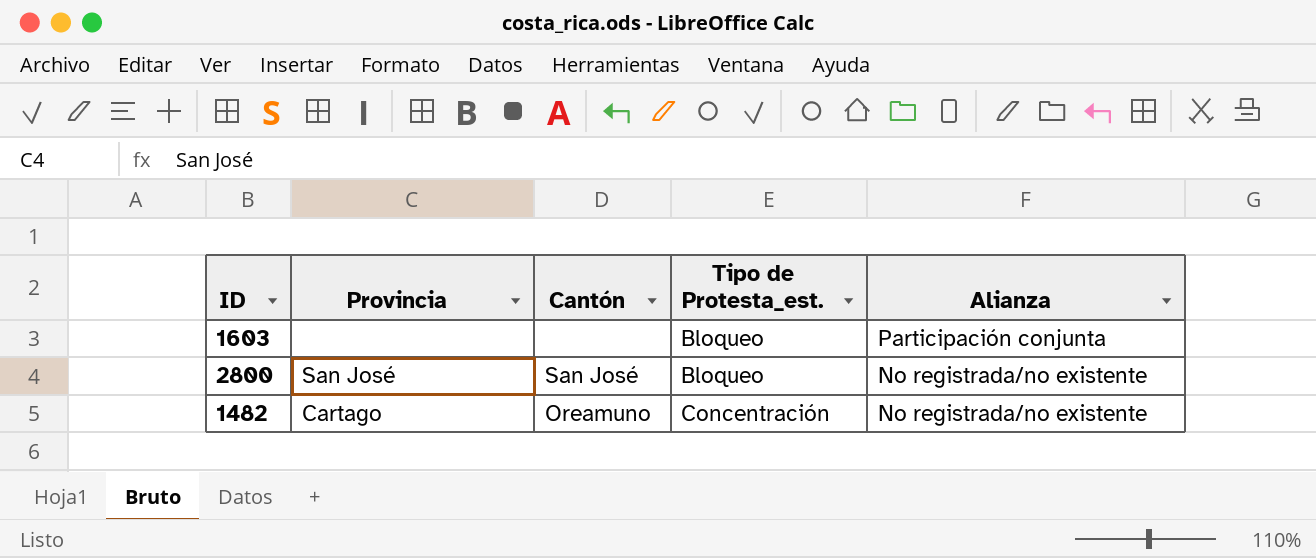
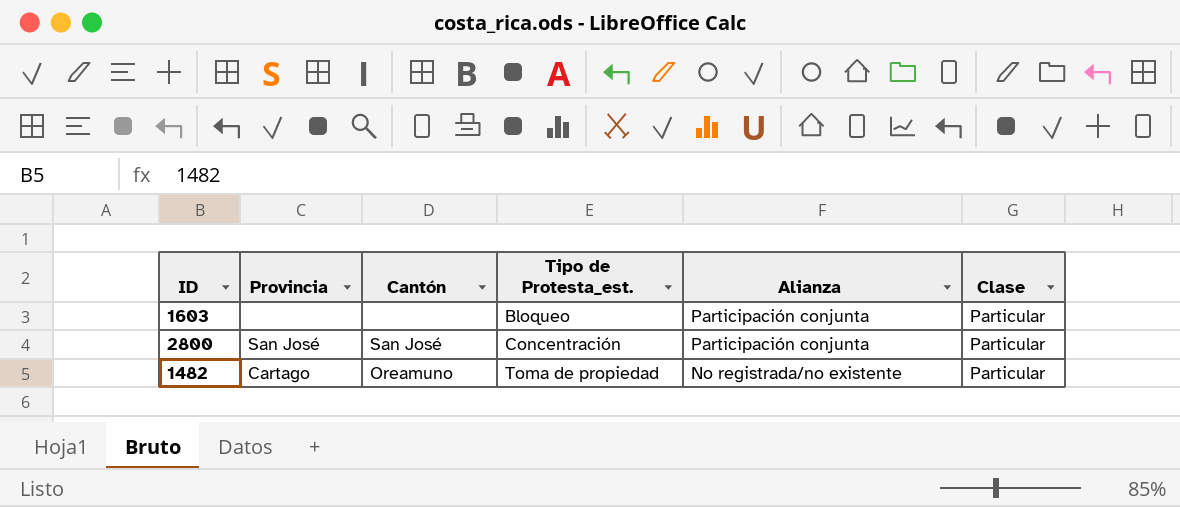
column Clase | position: none -> 6
2800 | Tipo de Protesta_est.: Bloqueo -> Concentración
2800 | Alianza: No registrada/no existente -> Participación conjunta
1482 | Tipo de Protesta_est.: Concentración -> Toma de propiedad

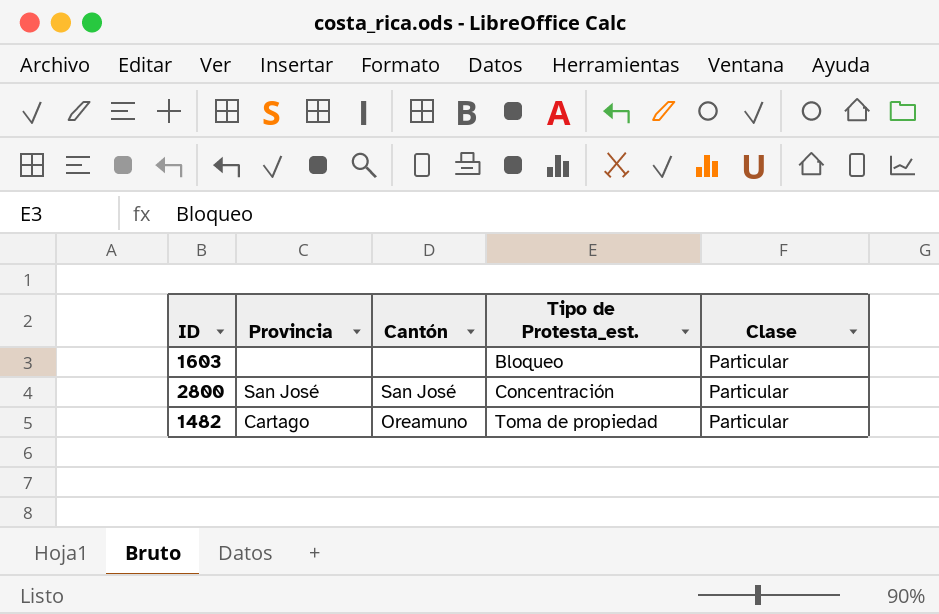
column Alianza | position: 5 -> none

